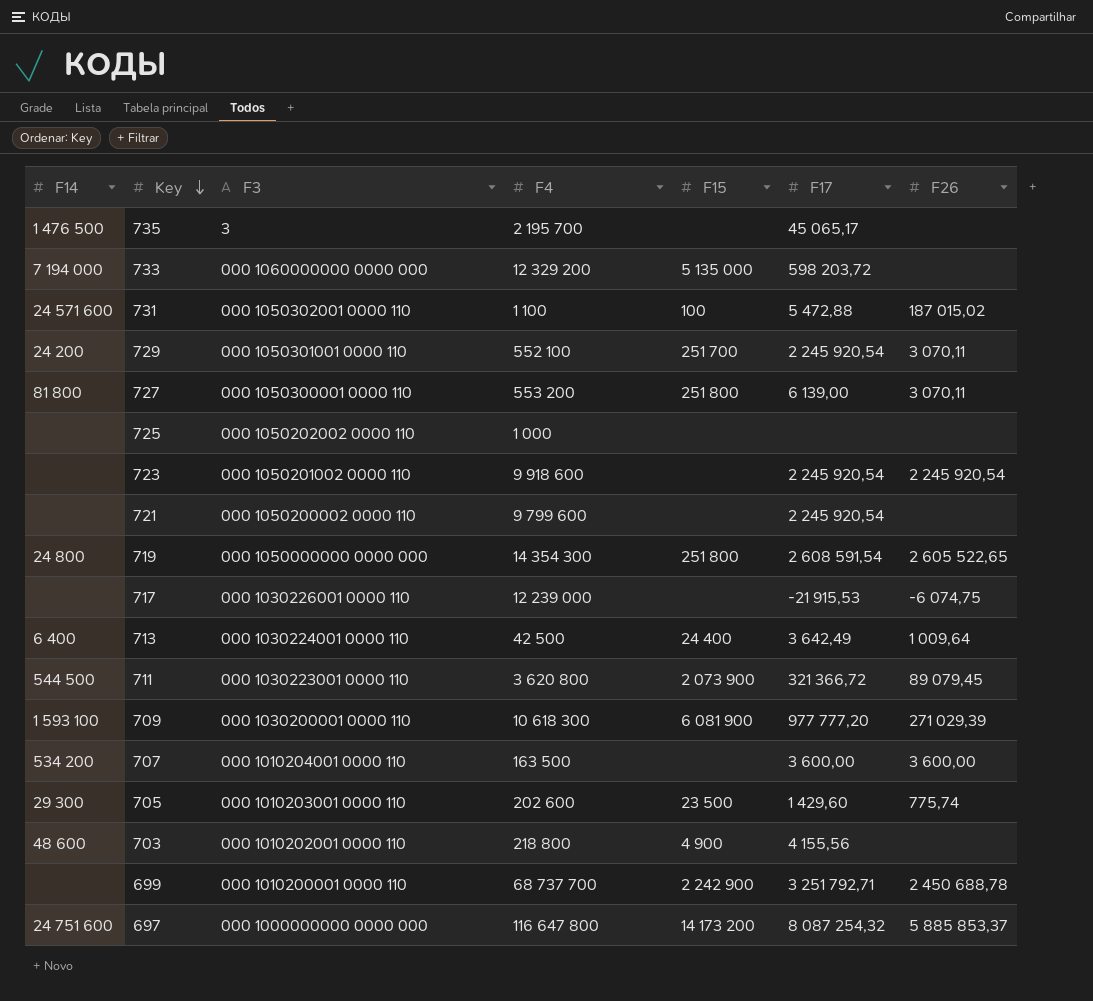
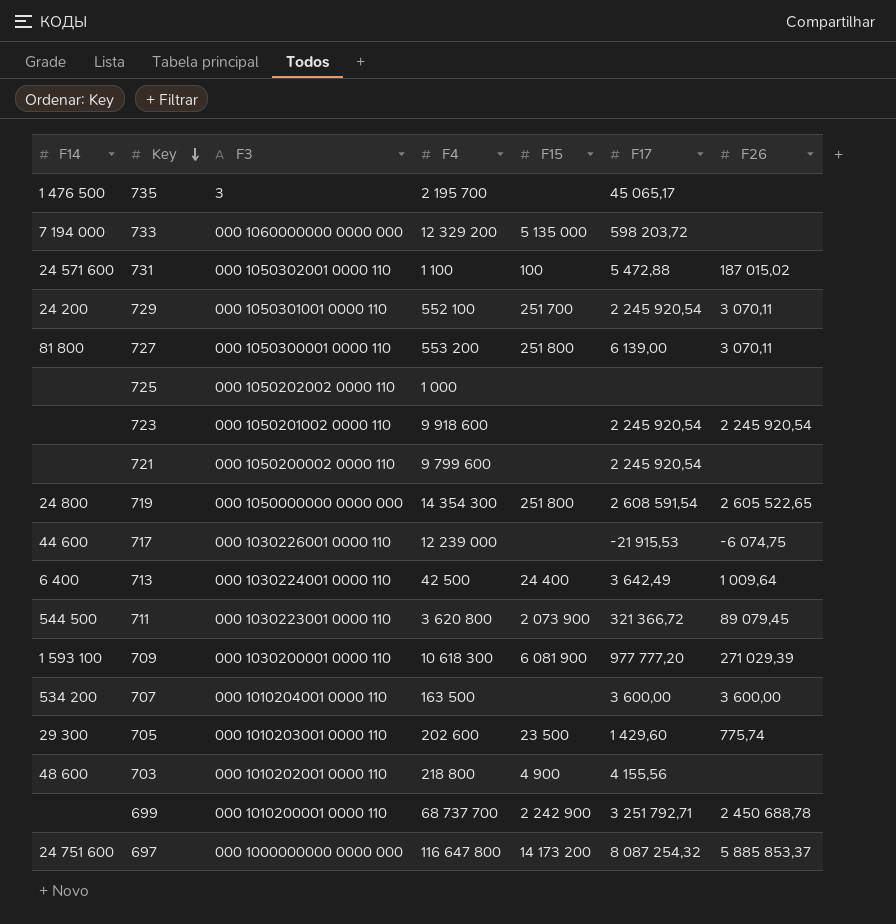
717 | F14: none -> 44 600

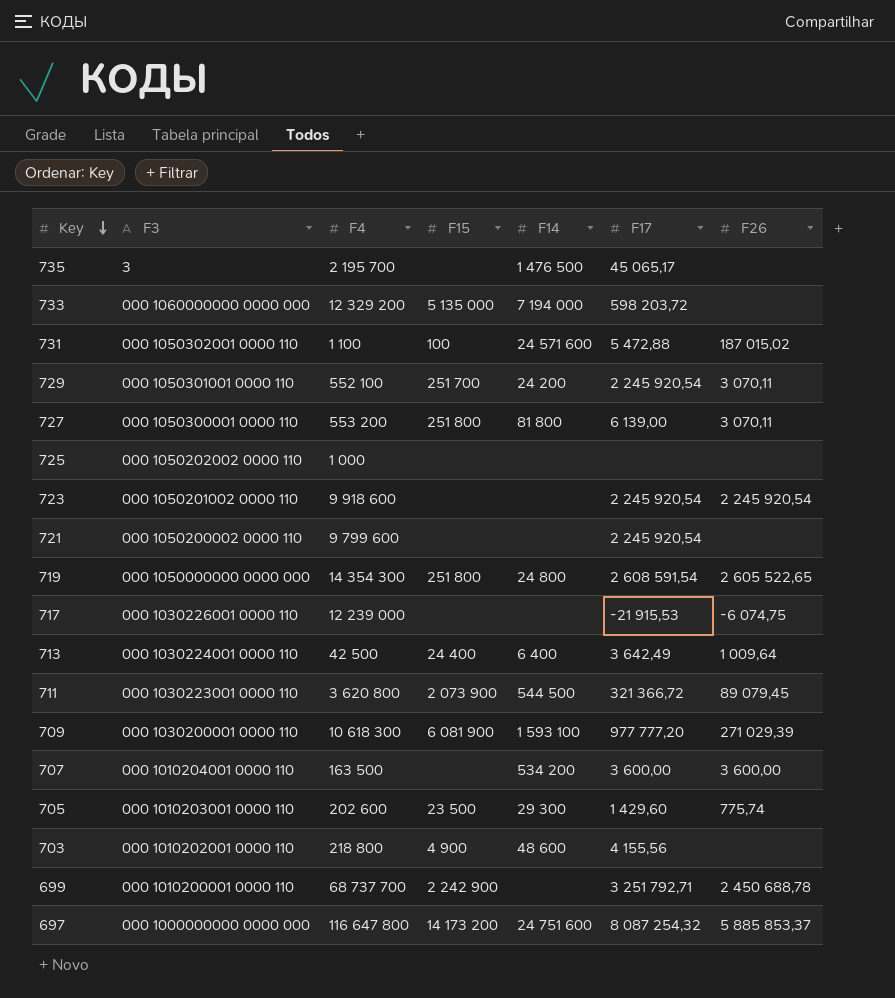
column F14 | position: 1 -> 5
717 | F14: 44 600 -> none

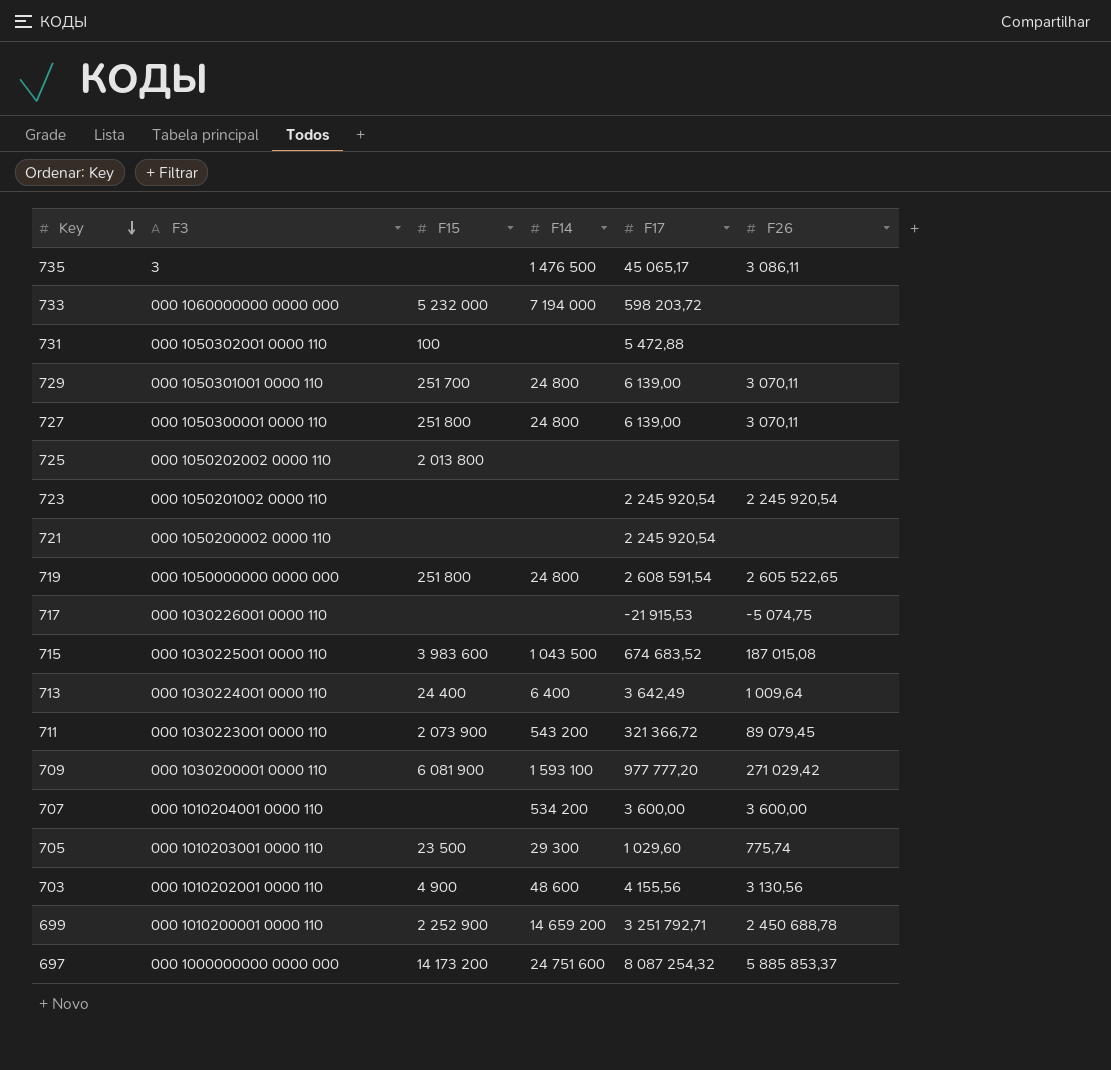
column F4 | position: 3 -> none
735 | F26: none -> 3 086,11
733 | F15: 5 135 000 -> 5 232 000
731 | F14: 24 571 600 -> none
731 | F26: 187 015,02 -> none
729 | F14: 24 200 -> 24 800
729 | F17: 2 245 920,54 -> 6 139,00
727 | F14: 81 800 -> 24 800
725 | F15: none -> 2 013 800
717 | F26: -6 074,75 -> -5 074,75
row 715: none -> 000 1030225001 0000 110 | 3 983 600 | 1 043 500 | 674 683,52 | 187 015,08
711 | F14: 544 500 -> 543 200
709 | F26: 271 029,39 -> 271 029,42
705 | F17: 1 429,60 -> 1 029,60
703 | F26: none -> 3 130,56
699 | F15: 2 242 900 -> 2 252 900
699 | F14: none -> 14 659 200

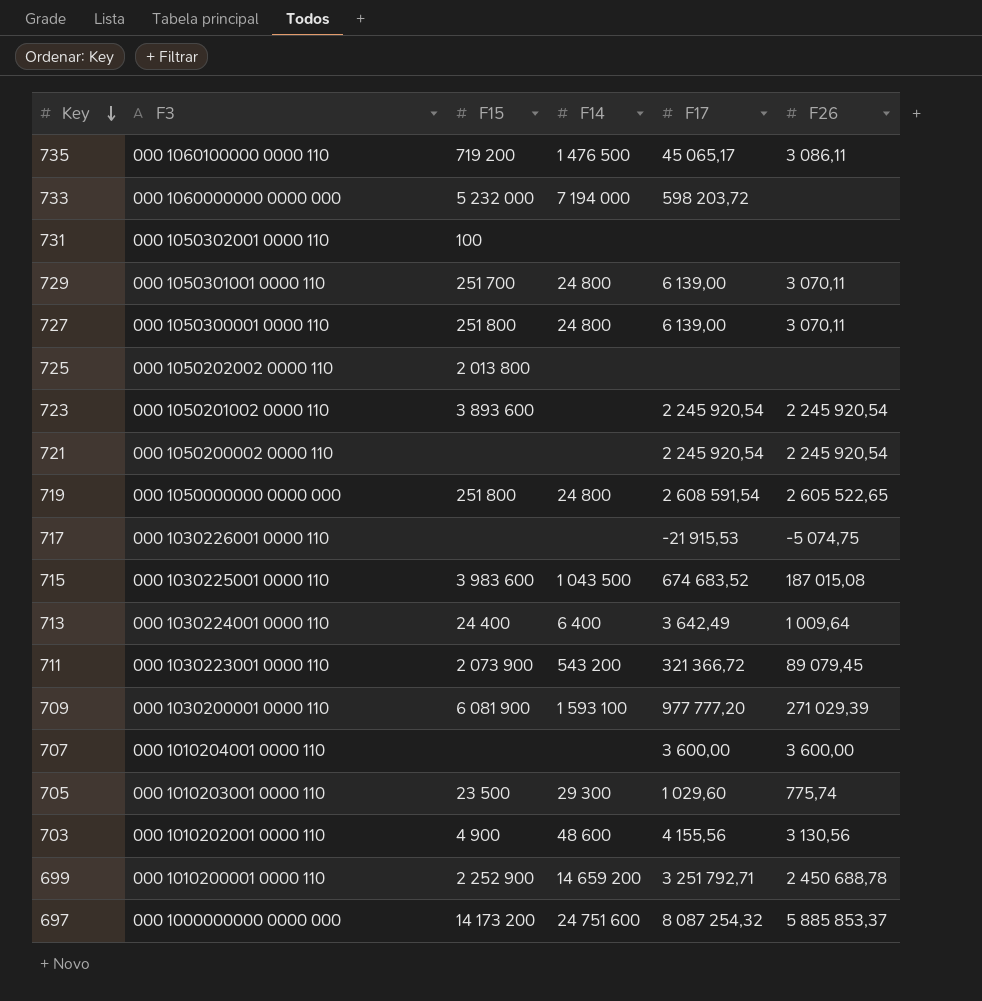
735 | F3: 3 -> 000 1060100000 0000 110
735 | F15: none -> 719 200
731 | F17: 5 472,88 -> none
723 | F15: none -> 3 893 600
721 | F26: none -> 2 245 920,54
709 | F26: 271 029,42 -> 271 029,39
707 | F14: 534 200 -> none

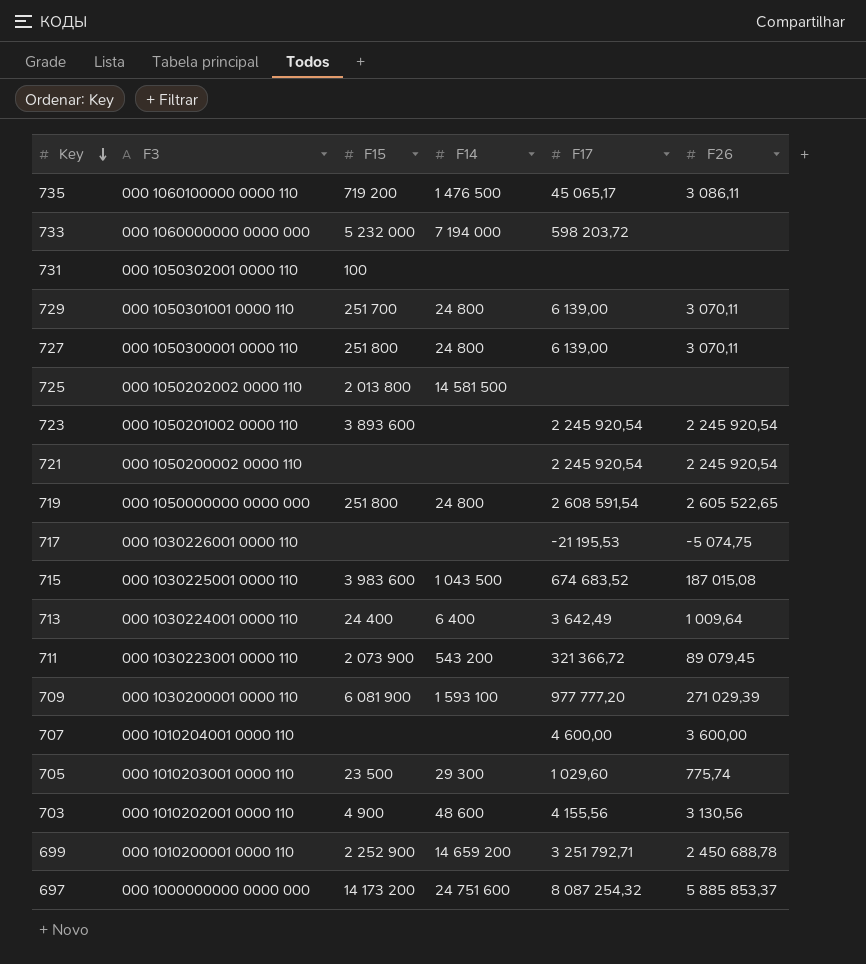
725 | F14: none -> 14 581 500
717 | F17: -21 915,53 -> -21 195,53
707 | F17: 3 600,00 -> 4 600,00

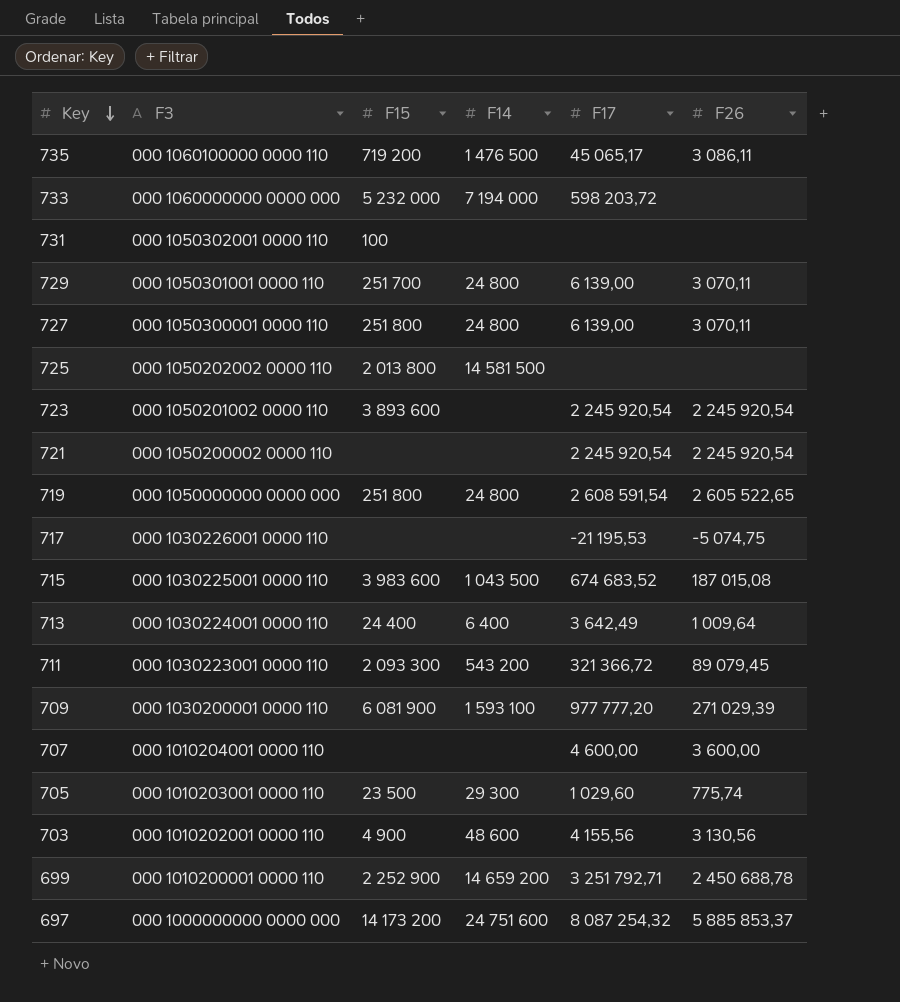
711 | F15: 2 073 900 -> 2 093 300

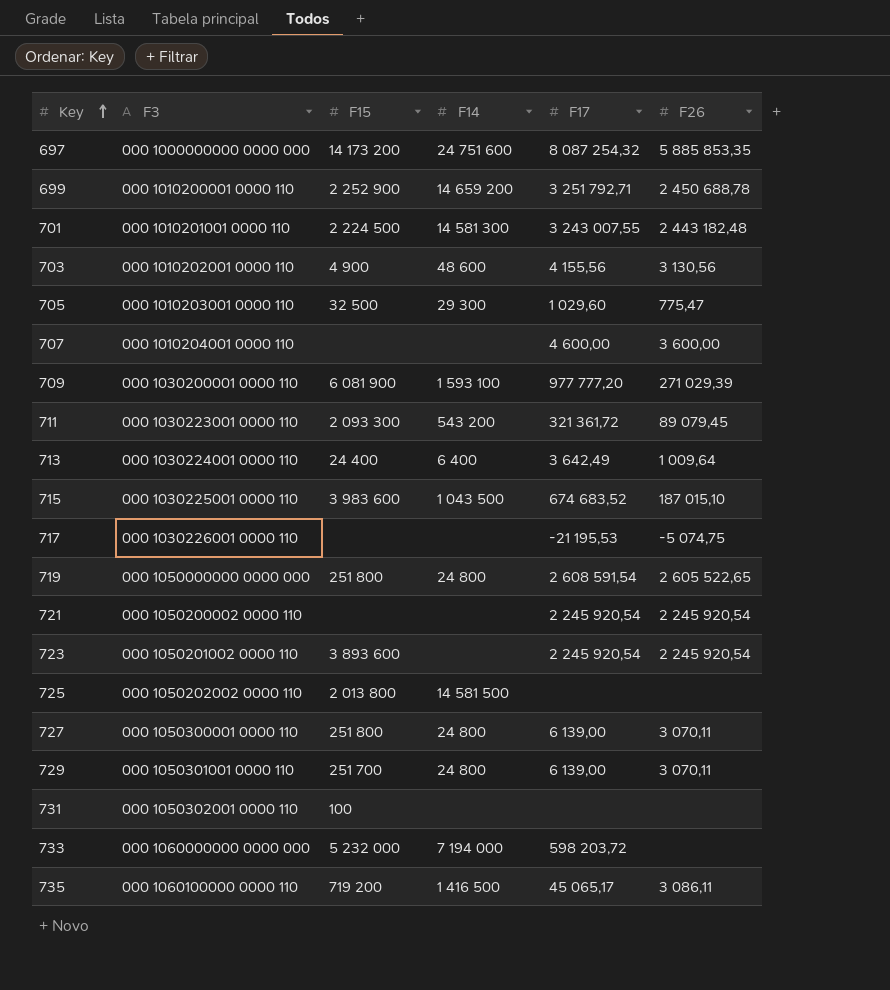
row order: Key descending -> Key ascending
697 | F26: 5 885 853,37 -> 5 885 853,35
row 701: none -> 000 1010201001 0000 110 | 2 224 500 | 14 581 300 | 3 243 007,55 | 2 443 182,48
705 | F15: 23 500 -> 32 500
705 | F26: 775,74 -> 775,47
711 | F17: 321 366,72 -> 321 361,72
715 | F26: 187 015,08 -> 187 015,10
735 | F14: 1 476 500 -> 1 416 500

